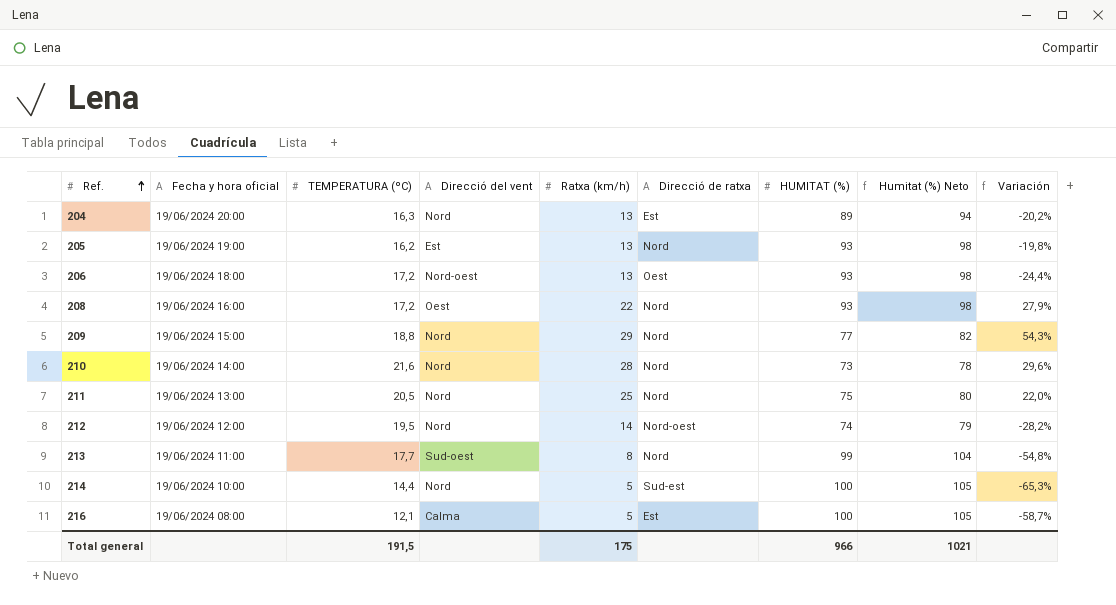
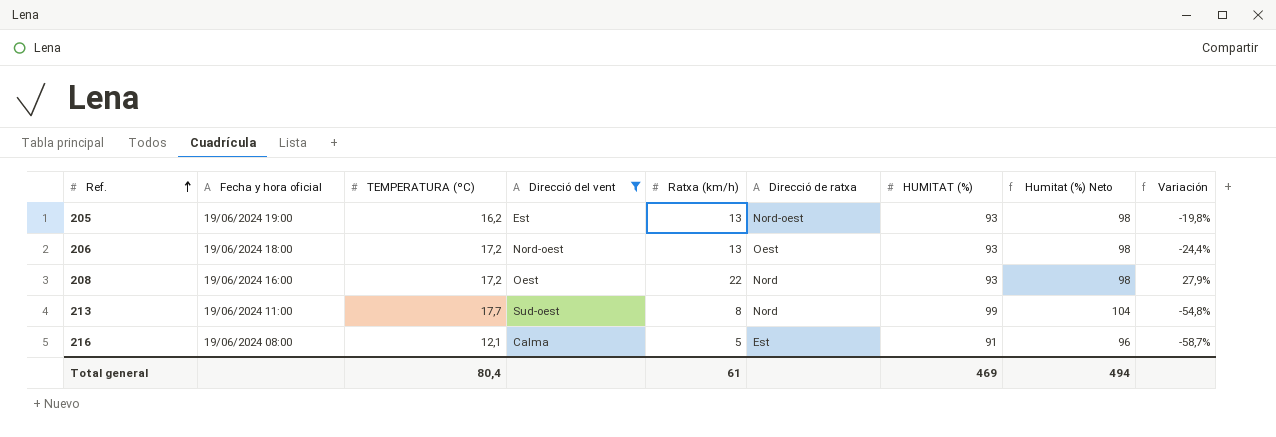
filter: none -> Direcció del vent != Nord
205 | Direcció de ratxa: Nord -> Nord-oest
216 | HUMITAT (%): 100 -> 91
216 | Humitat (%) Neto: 105 -> 96
Total general | TEMPERATURA (ºC): 191,5 -> 80,4
Total general | Ratxa (km/h): 175 -> 61
Total general | HUMITAT (%): 966 -> 469
Total general | Humitat (%) Neto: 1021 -> 494

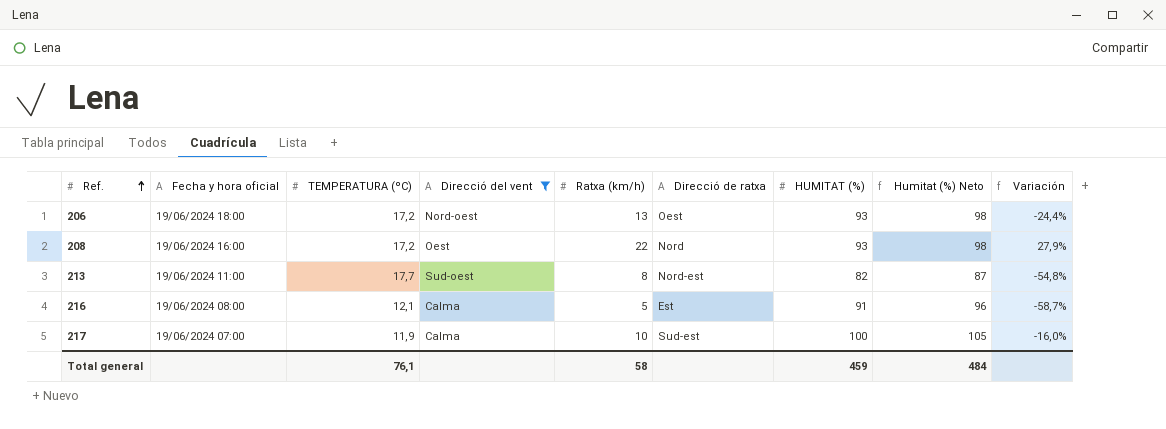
row 205: 19/06/2024 19:00 | 16,2 | Est | 13 | Nord-oest | 93 | 98 | -19,8% -> none
213 | Direcció de ratxa: Nord -> Nord-est
213 | HUMITAT (%): 99 -> 82
213 | Humitat (%) Neto: 104 -> 87
row 217: none -> 19/06/2024 07:00 | 11,9 | Calma | 10 | Sud-est | 100 | 105 | -16,0%
Total general | TEMPERATURA (ºC): 80,4 -> 76,1
Total general | Ratxa (km/h): 61 -> 58
Total general | HUMITAT (%): 469 -> 459
Total general | Humitat (%) Neto: 494 -> 484

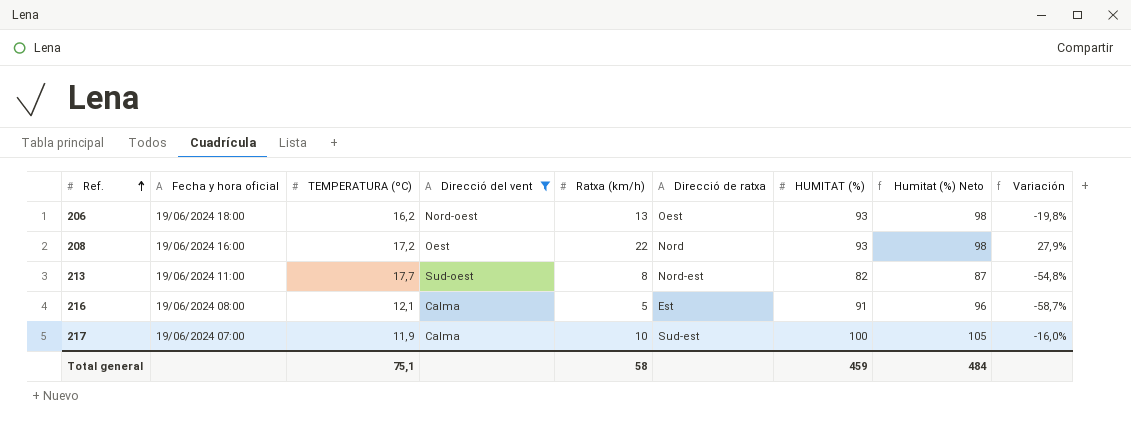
206 | TEMPERATURA (ºC): 17,2 -> 16,2
206 | Variación: -24,4% -> -19,8%
Total general | TEMPERATURA (ºC): 76,1 -> 75,1

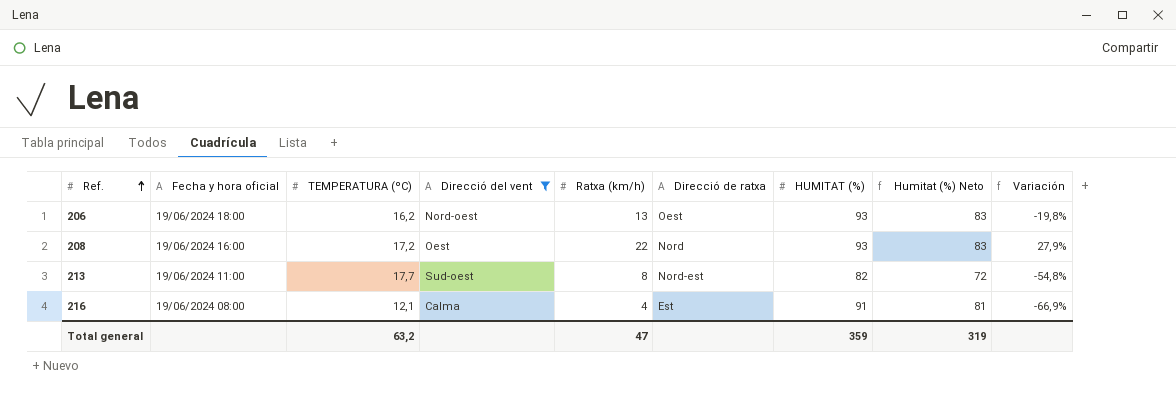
column Humitat (%) Neto | formula: [HUMITAT (%)] + 5 -> [HUMITAT (%)] - 10
row 217: 19/06/2024 07:00 | 11,9 | Calma | 10 | Sud-est | 100 | 105 | -16,0% -> none
216 | Ratxa (km/h): 5 -> 4
216 | Variación: -58,7% -> -66,9%
Total general | TEMPERATURA (ºC): 75,1 -> 63,2
Total general | Ratxa (km/h): 58 -> 47
Total general | HUMITAT (%): 459 -> 359
Total general | Humitat (%) Neto: 484 -> 319

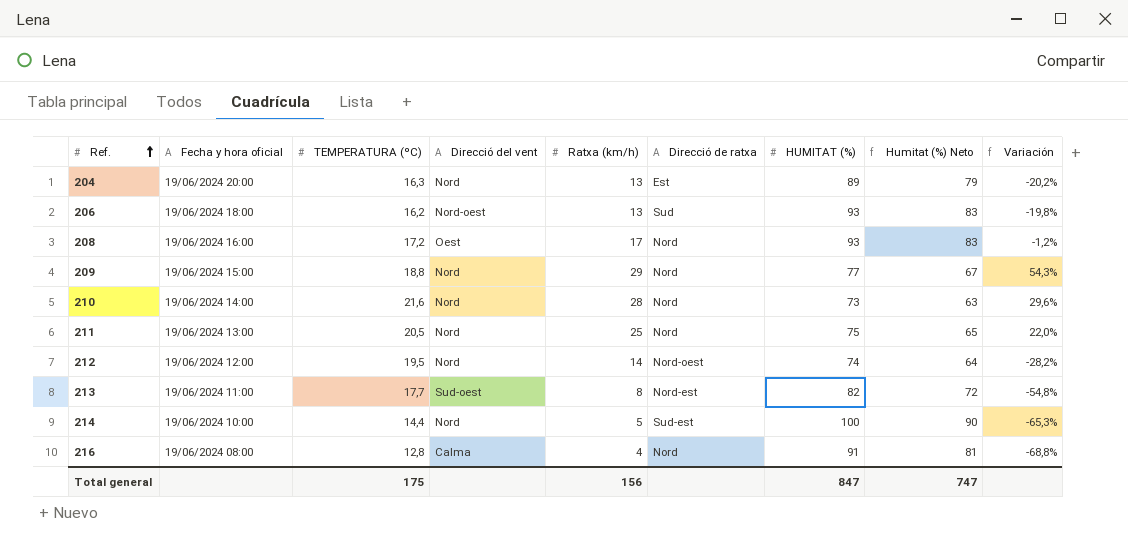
filter: Direcció del vent != Nord -> none
206 | Direcció de ratxa: Oest -> Sud
208 | Ratxa (km/h): 22 -> 17
208 | Variación: 27,9% -> -1,2%
216 | TEMPERATURA (ºC): 12,1 -> 12,8
216 | Direcció de ratxa: Est -> Nord
216 | Variación: -66,9% -> -68,8%
Total general | TEMPERATURA (ºC): 63,2 -> 175
Total general | Ratxa (km/h): 47 -> 156
Total general | HUMITAT (%): 359 -> 847
Total general | Humitat (%) Neto: 319 -> 747

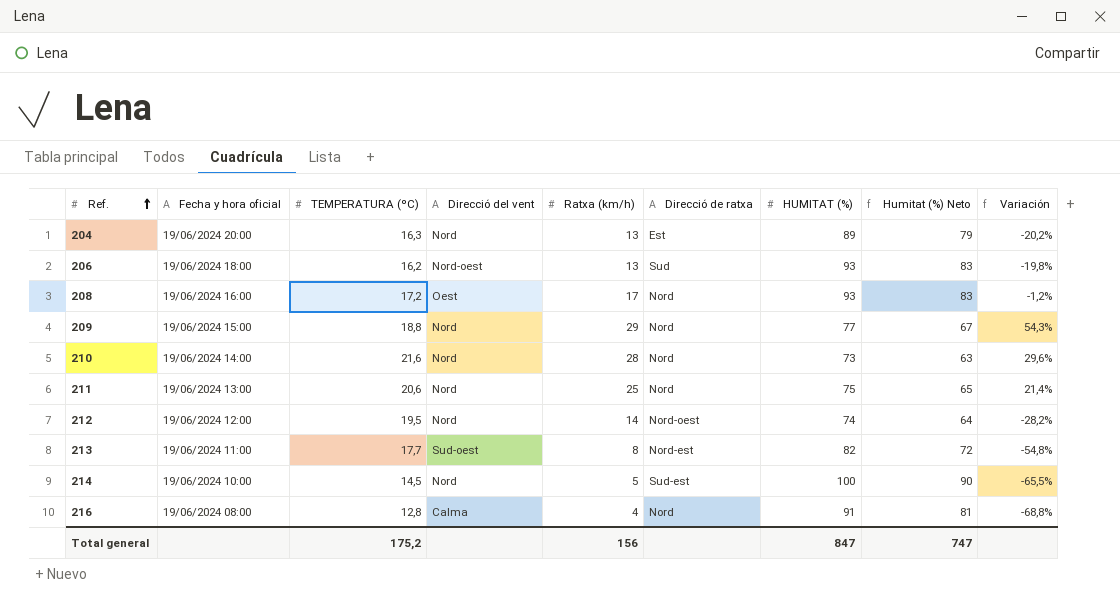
211 | TEMPERATURA (ºC): 20,5 -> 20,6
211 | Variación: 22,0% -> 21,4%
214 | TEMPERATURA (ºC): 14,4 -> 14,5
214 | Variación: -65,3% -> -65,5%
Total general | TEMPERATURA (ºC): 175 -> 175,2

